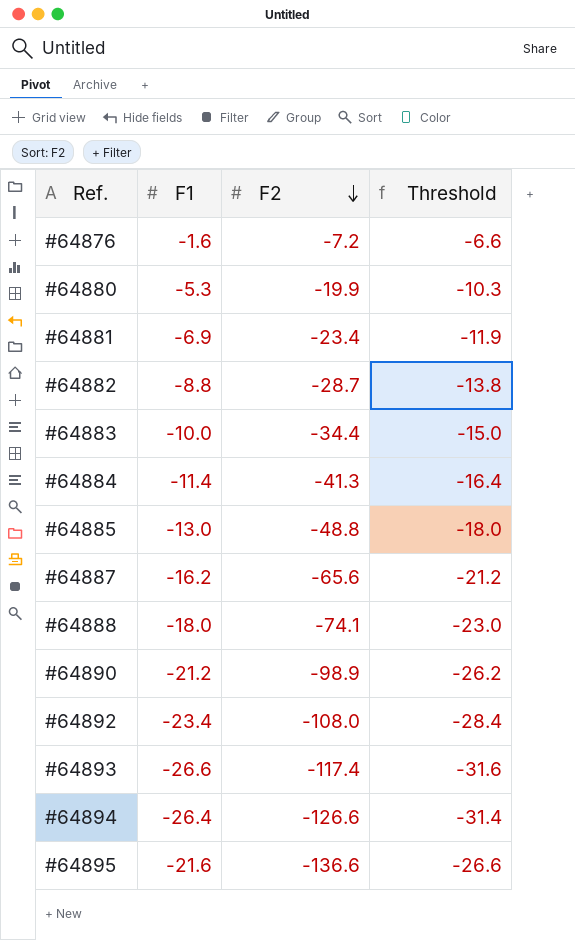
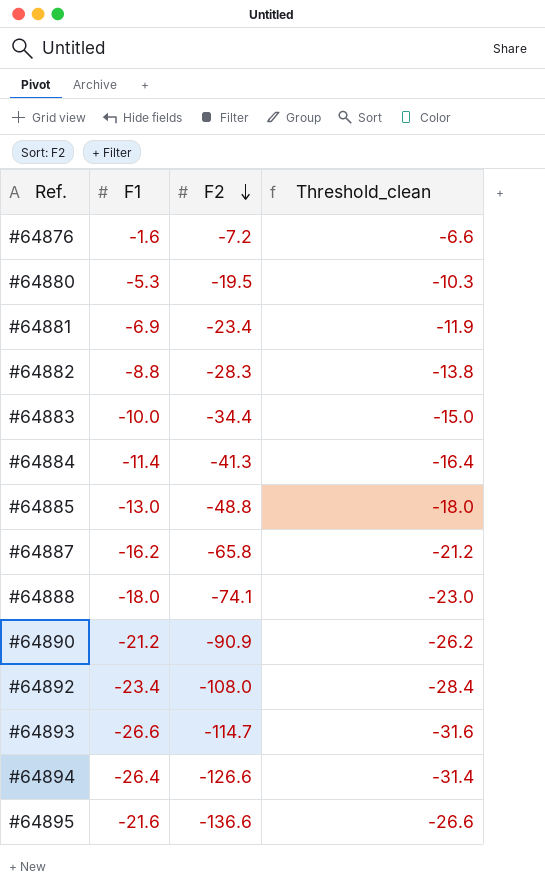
column name: Threshold -> Threshold_clean
#64880 | F2: -19.9 -> -19.5
#64882 | F2: -28.7 -> -28.3
#64887 | F2: -65.6 -> -65.8
#64890 | F2: -98.9 -> -90.9
#64893 | F2: -117.4 -> -114.7

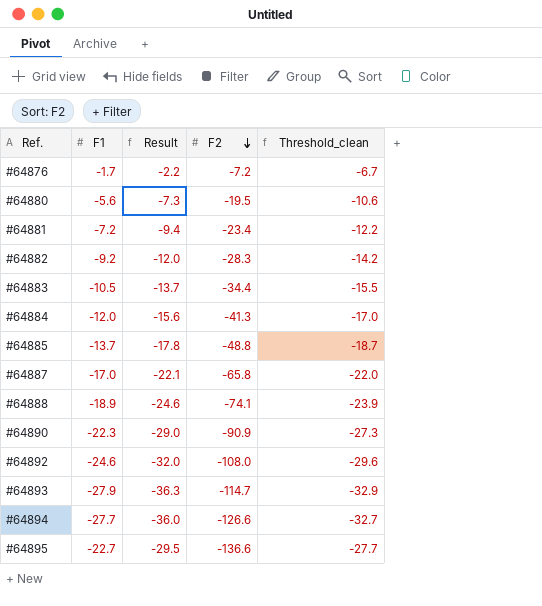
column Result | formula: none -> [F1] * 1.3
#64876 | F1: -1.6 -> -1.7
#64876 | Threshold_clean: -6.6 -> -6.7
#64880 | F1: -5.3 -> -5.6
#64880 | Threshold_clean: -10.3 -> -10.6
#64881 | F1: -6.9 -> -7.2
#64881 | Threshold_clean: -11.9 -> -12.2
#64882 | F1: -8.8 -> -9.2
#64882 | Threshold_clean: -13.8 -> -14.2
#64883 | F1: -10.0 -> -10.5
#64883 | Threshold_clean: -15.0 -> -15.5
#64884 | F1: -11.4 -> -12.0
#64884 | Threshold_clean: -16.4 -> -17.0
#64885 | F1: -13.0 -> -13.7
#64885 | Threshold_clean: -18.0 -> -18.7
#64887 | F1: -16.2 -> -17.0
#64887 | Threshold_clean: -21.2 -> -22.0
#64888 | F1: -18.0 -> -18.9
#64888 | Threshold_clean: -23.0 -> -23.9
#64890 | F1: -21.2 -> -22.3
#64890 | Threshold_clean: -26.2 -> -27.3
#64892 | F1: -23.4 -> -24.6
#64892 | Threshold_clean: -28.4 -> -29.6
#64893 | F1: -26.6 -> -27.9
#64893 | Threshold_clean: -31.6 -> -32.9
#64894 | F1: -26.4 -> -27.7
#64894 | Threshold_clean: -31.4 -> -32.7
#64895 | F1: -21.6 -> -22.7
#64895 | Threshold_clean: -26.6 -> -27.7

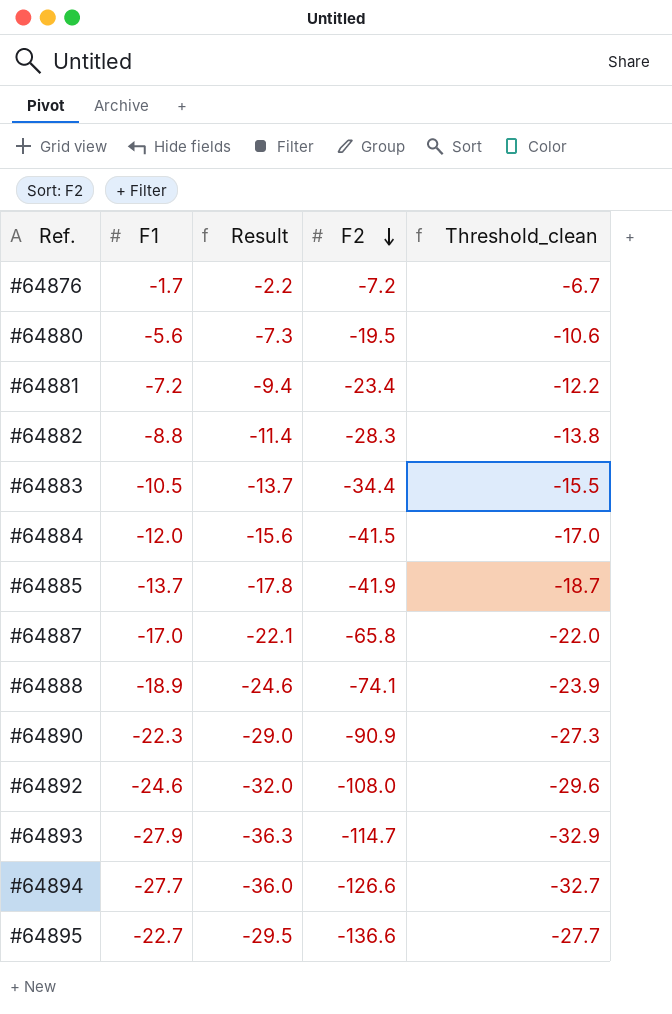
#64882 | F1: -9.2 -> -8.8
#64882 | Result: -12.0 -> -11.4
#64882 | Threshold_clean: -14.2 -> -13.8
#64884 | F2: -41.3 -> -41.5
#64885 | F2: -48.8 -> -41.9

